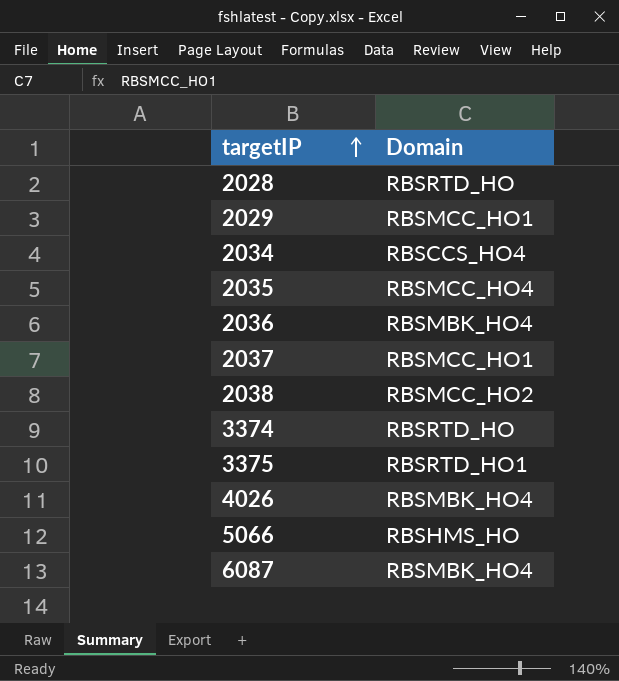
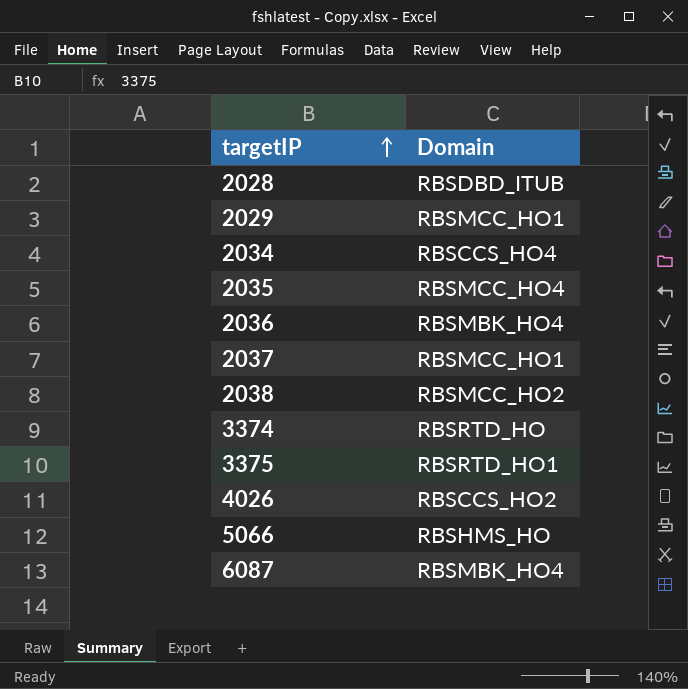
2028 | Domain: RBSRTD_HO -> RBSDBD_ITUB
4026 | Domain: RBSMBK_HO4 -> RBSCCS_HO2

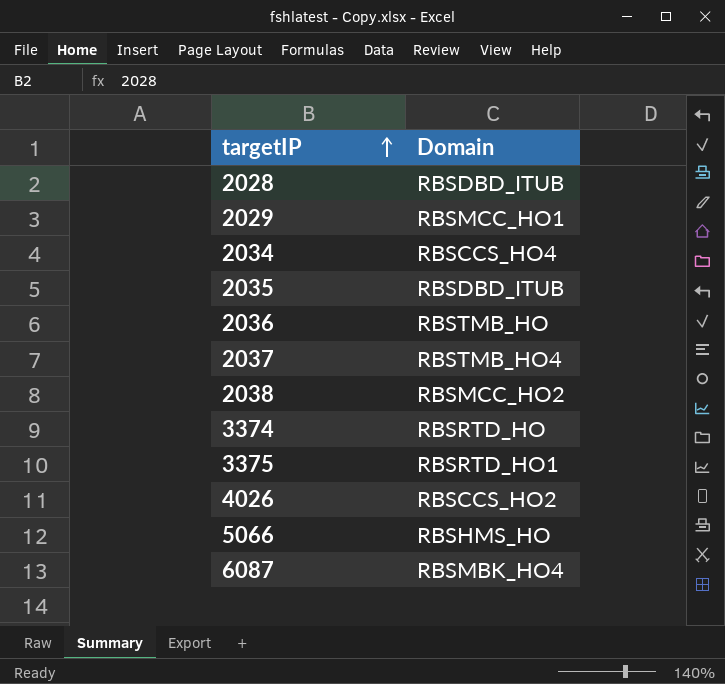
2035 | Domain: RBSMCC_HO4 -> RBSDBD_ITUB
2036 | Domain: RBSMBK_HO4 -> RBSTMB_HO
2037 | Domain: RBSMCC_HO1 -> RBSTMB_HO4

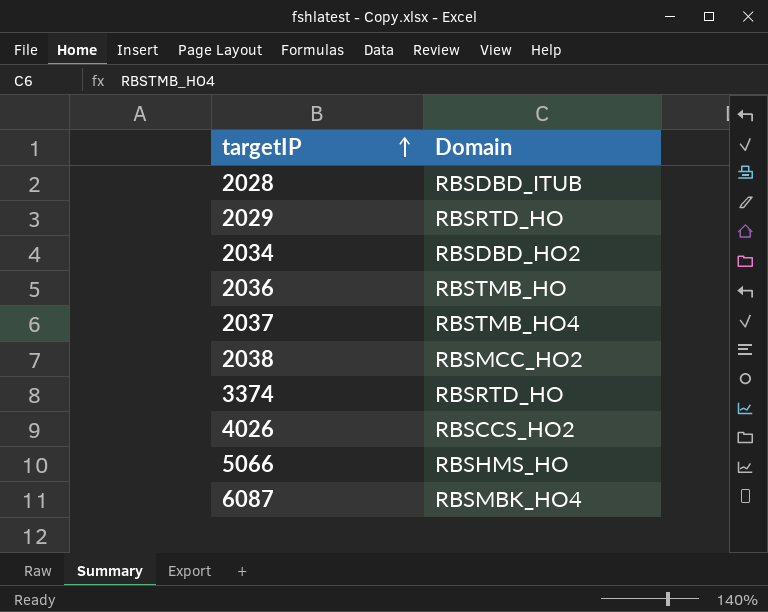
row 2035: RBSDBD_ITUB -> none
row 3375: RBSRTD_HO1 -> none
2029 | Domain: RBSMCC_HO1 -> RBSRTD_HO
2034 | Domain: RBSCCS_HO4 -> RBSDBD_HO2

